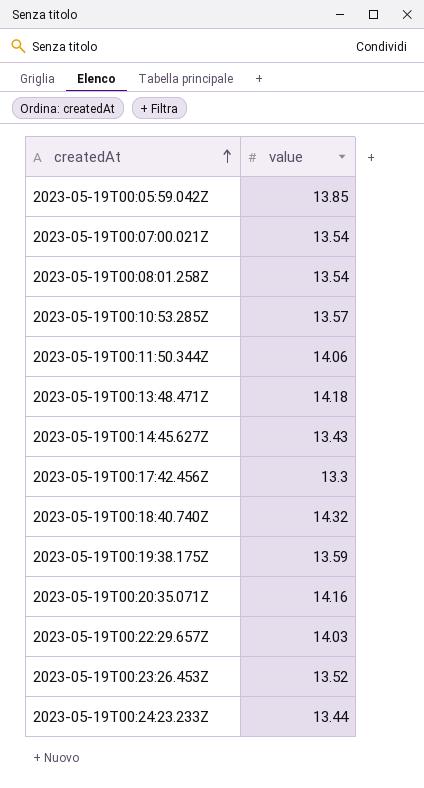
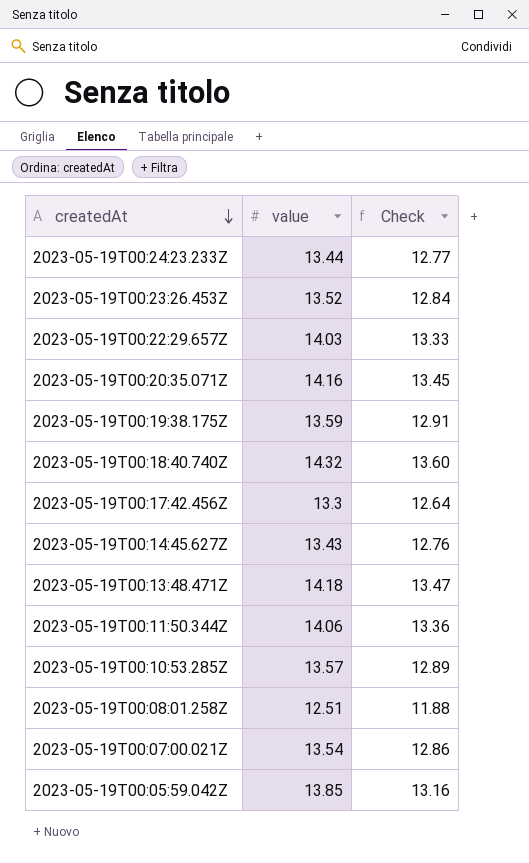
row order: createdAt ascending -> createdAt descending
column Check | formula: none -> [value] * 0.95
2023-05-19T00:08:01.258Z | value: 13.54 -> 12.51

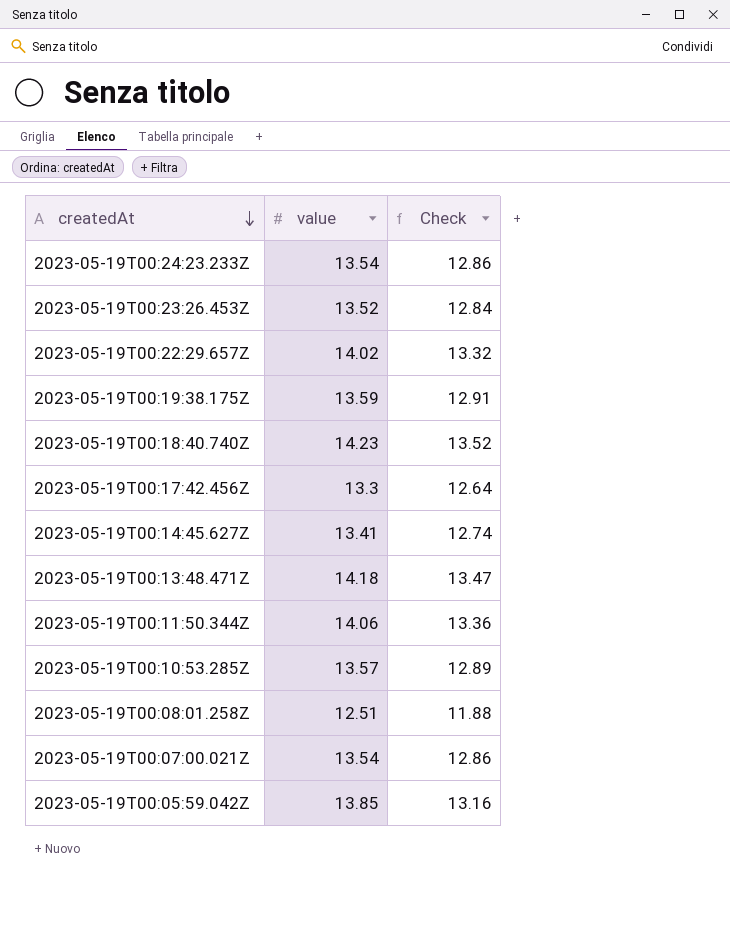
row 2023-05-19T00:20:35.071Z: 14.16 | 13.45 -> none
2023-05-19T00:24:23.233Z | value: 13.44 -> 13.54
2023-05-19T00:24:23.233Z | Check: 12.77 -> 12.86
2023-05-19T00:22:29.657Z | value: 14.03 -> 14.02
2023-05-19T00:22:29.657Z | Check: 13.33 -> 13.32
2023-05-19T00:18:40.740Z | value: 14.32 -> 14.23
2023-05-19T00:18:40.740Z | Check: 13.60 -> 13.52
2023-05-19T00:14:45.627Z | value: 13.43 -> 13.41
2023-05-19T00:14:45.627Z | Check: 12.76 -> 12.74

